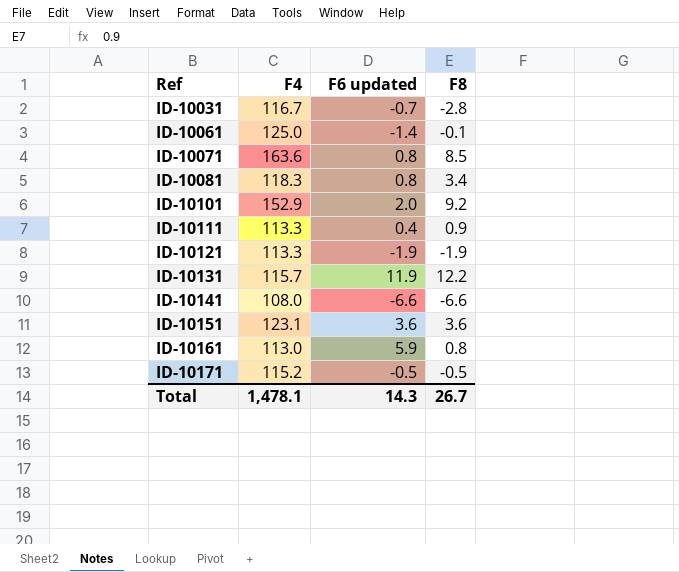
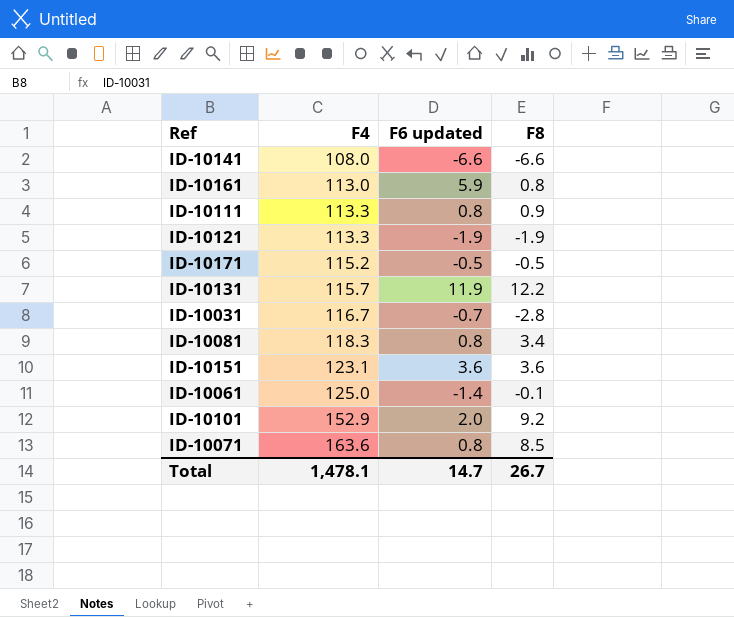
row order: Ref ascending -> F4 ascending
ID-10111 | F6 updated: 0.4 -> 0.8
Total | F6 updated: 14.3 -> 14.7

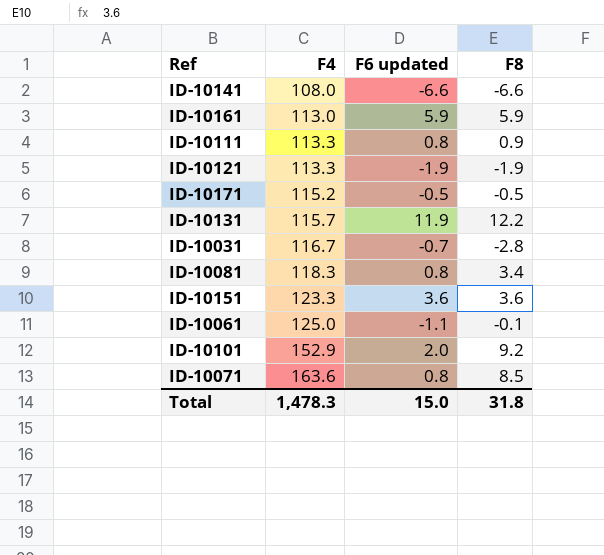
ID-10161 | F8: 0.8 -> 5.9
ID-10151 | F4: 123.1 -> 123.3
ID-10061 | F6 updated: -1.4 -> -1.1
Total | F4: 1,478.1 -> 1,478.3
Total | F6 updated: 14.7 -> 15.0
Total | F8: 26.7 -> 31.8

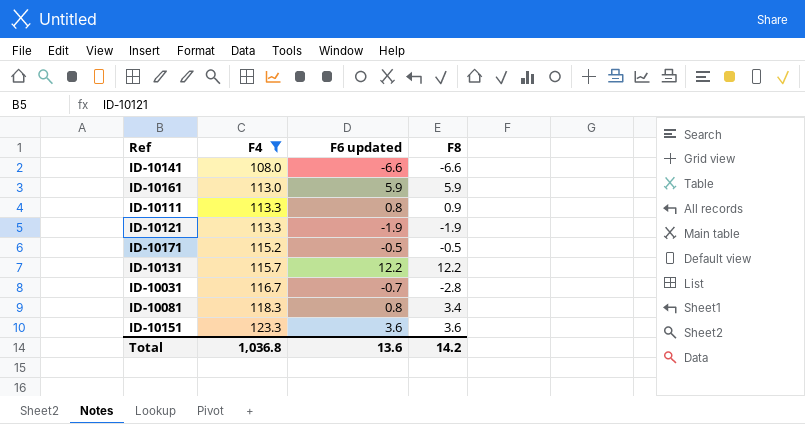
filter: none -> F4 <= 123.3
ID-10131 | F6 updated: 11.9 -> 12.2
Total | F4: 1,478.3 -> 1,036.8
Total | F6 updated: 15.0 -> 13.6
Total | F8: 31.8 -> 14.2

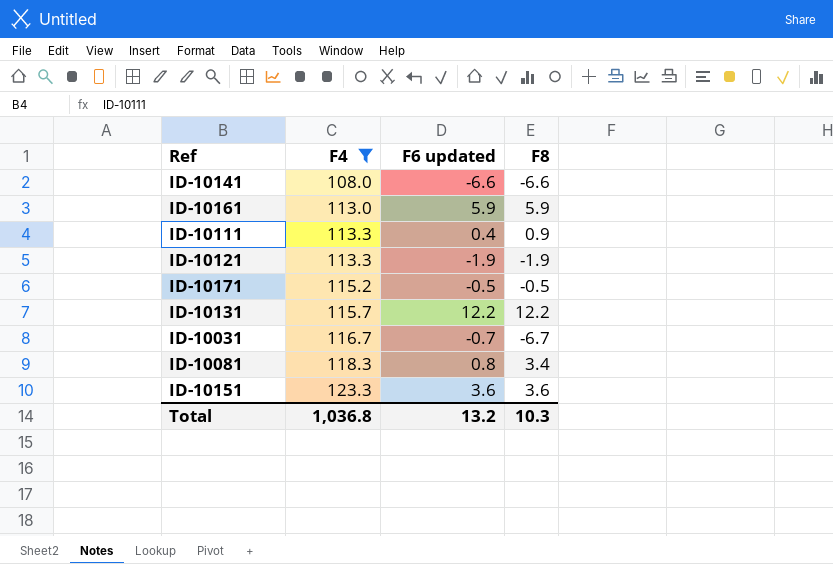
ID-10111 | F6 updated: 0.8 -> 0.4
ID-10031 | F8: -2.8 -> -6.7
Total | F6 updated: 13.6 -> 13.2
Total | F8: 14.2 -> 10.3

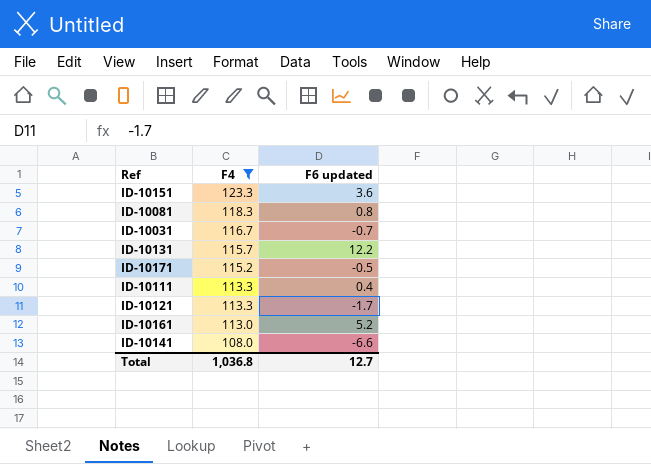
row order: F4 ascending -> F4 descending
column F8 | position: 4 -> none
ID-10121 | F6 updated: -1.9 -> -1.7
ID-10161 | F6 updated: 5.9 -> 5.2
Total | F6 updated: 13.2 -> 12.7

